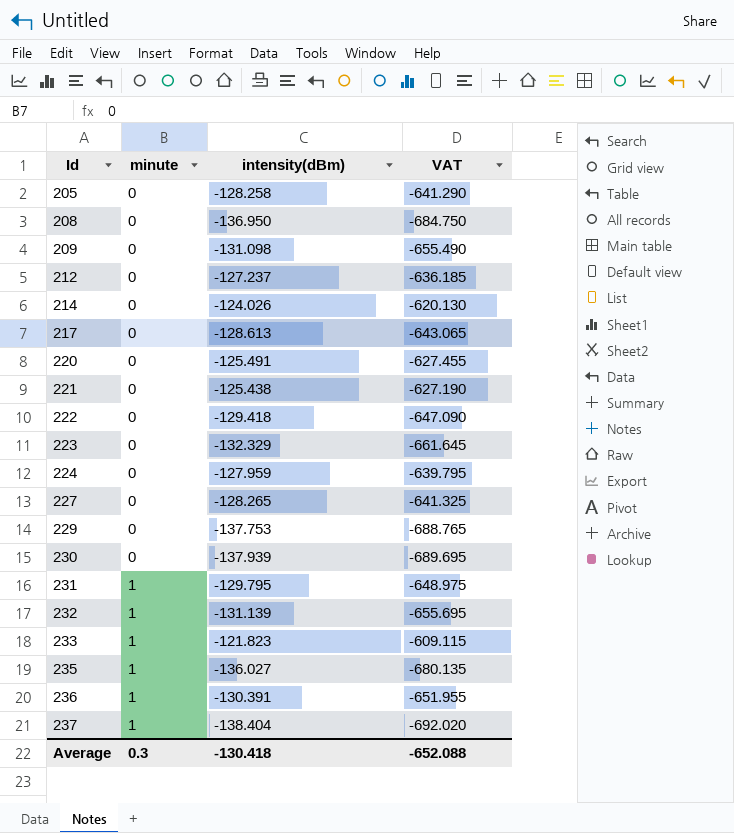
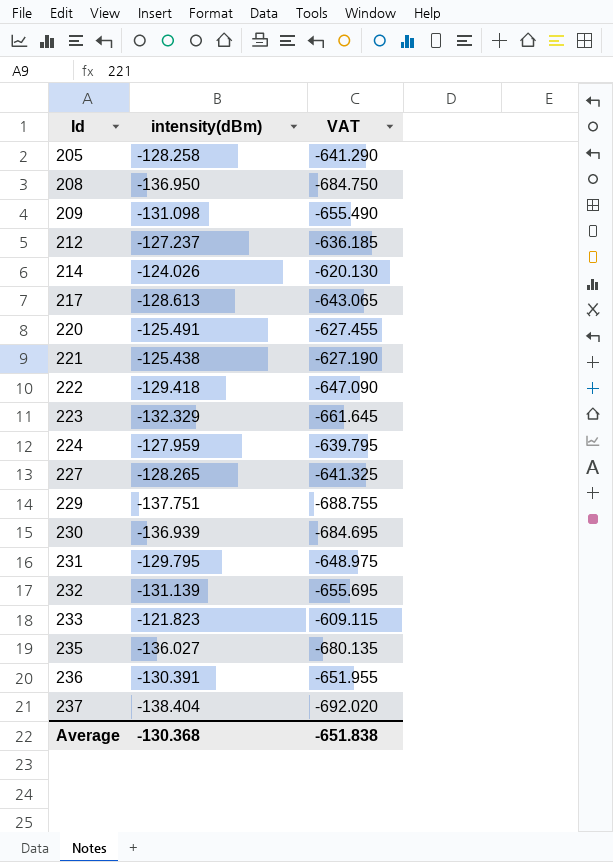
column minute | position: 2 -> none
229 | intensity(dBm): -137.753 -> -137.751
229 | VAT: -688.765 -> -688.755
230 | intensity(dBm): -137.939 -> -136.939
230 | VAT: -689.695 -> -684.695
Average | intensity(dBm): -130.418 -> -130.368
Average | VAT: -652.088 -> -651.838

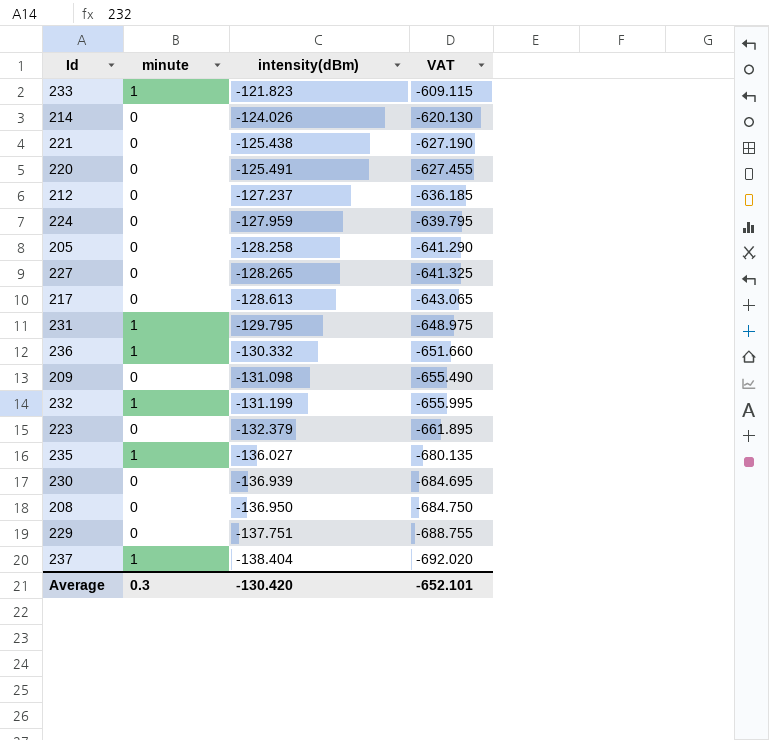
row order: Id ascending -> intensity(dBm) descending
column minute | position: none -> 2
row 222: -129.418 | -647.090 -> none
236 | intensity(dBm): -130.391 -> -130.332
236 | VAT: -651.955 -> -651.660
232 | intensity(dBm): -131.139 -> -131.199
232 | VAT: -655.695 -> -655.995
223 | intensity(dBm): -132.329 -> -132.379
223 | VAT: -661.645 -> -661.895
Average | intensity(dBm): -130.368 -> -130.420
Average | VAT: -651.838 -> -652.101

